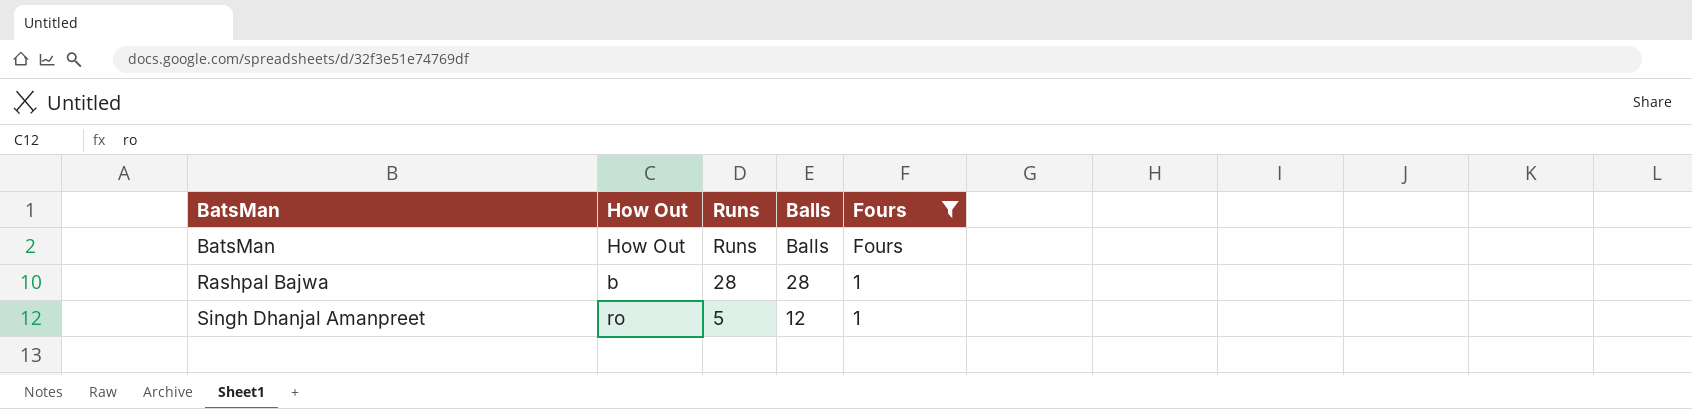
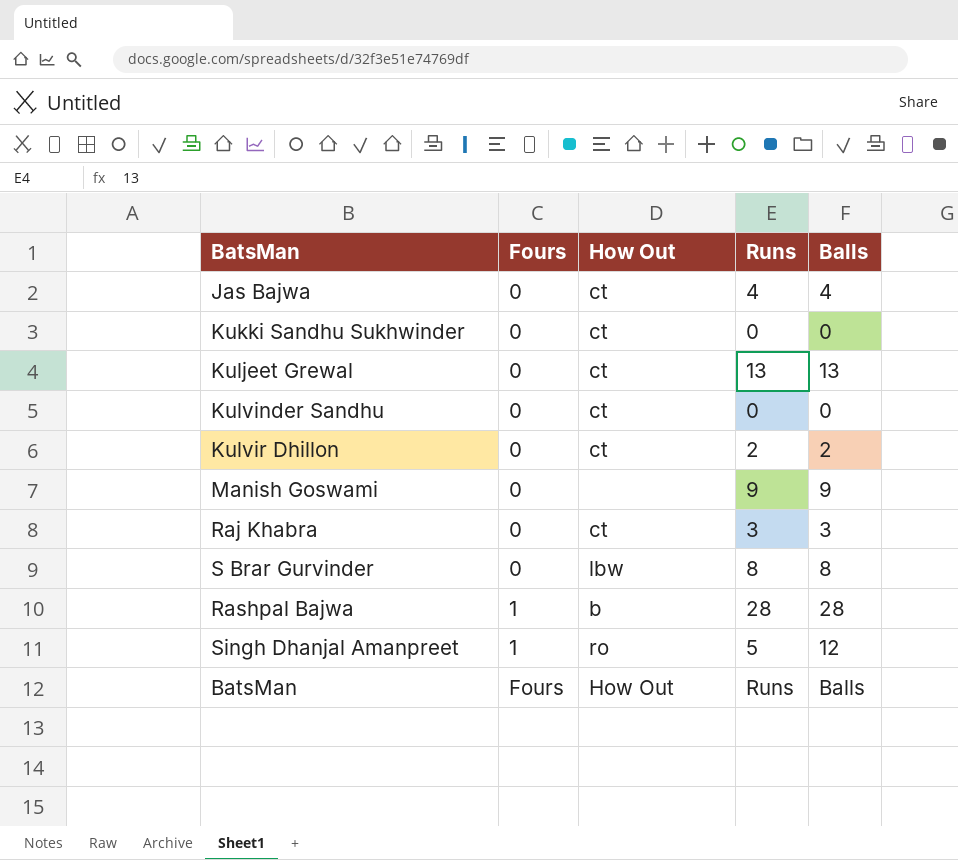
filter: Fours != 0 -> none
row order: BatsMan ascending -> Fours ascending
column Fours | position: 5 -> 2

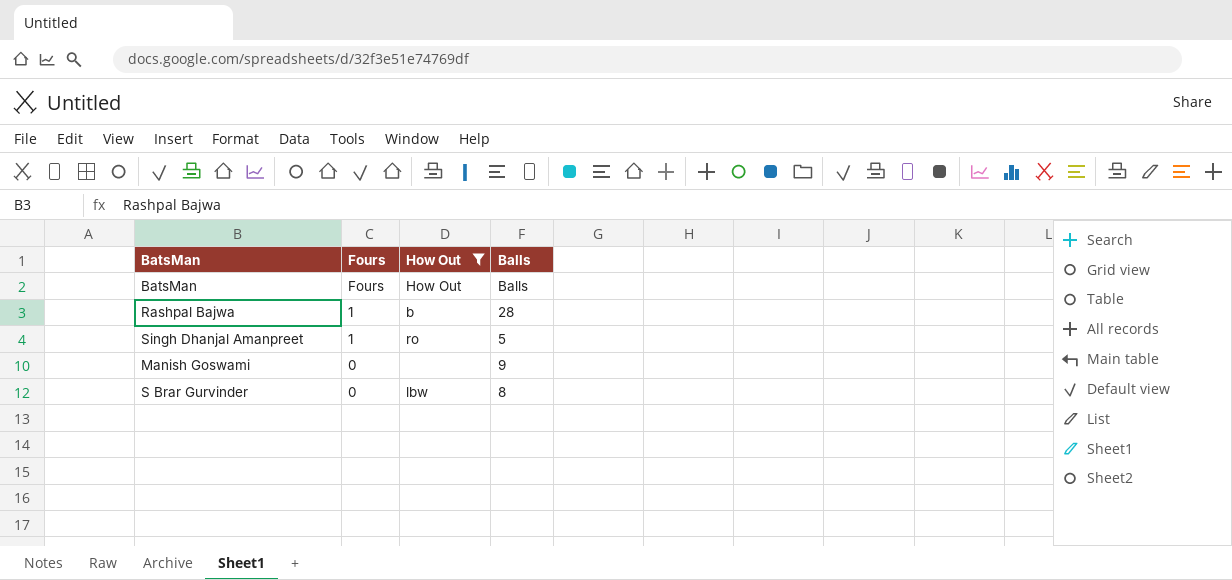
filter: none -> How Out != ct
row order: Fours ascending -> Fours descending
column Runs | position: 4 -> none
Singh Dhanjal Amanpreet | Balls: 12 -> 5

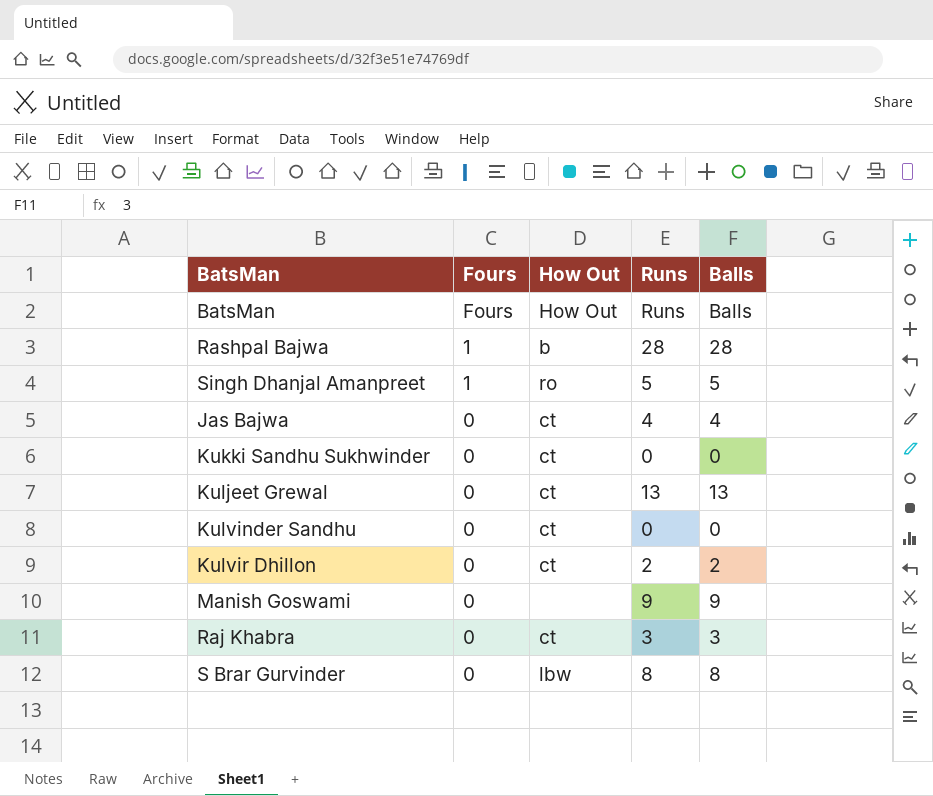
filter: How Out != ct -> none
column Runs | position: none -> 4

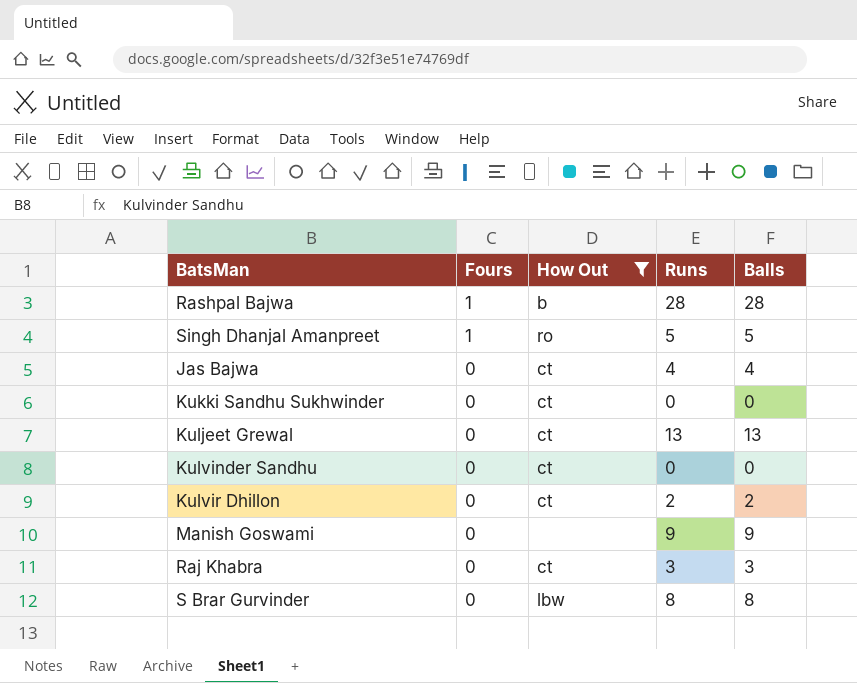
filter: none -> How Out != How Out

